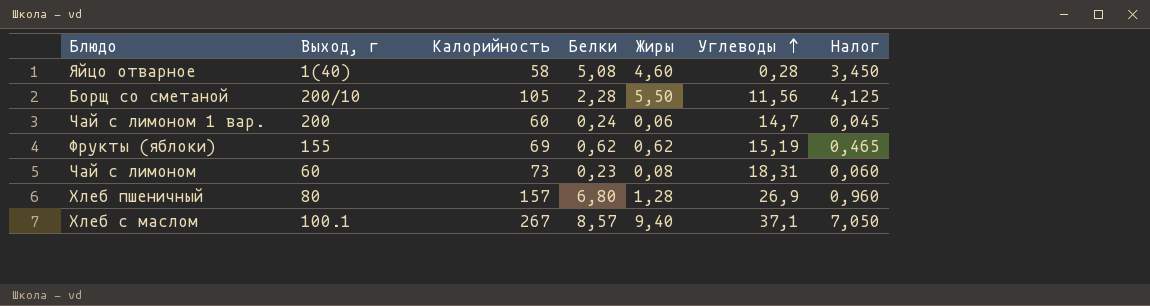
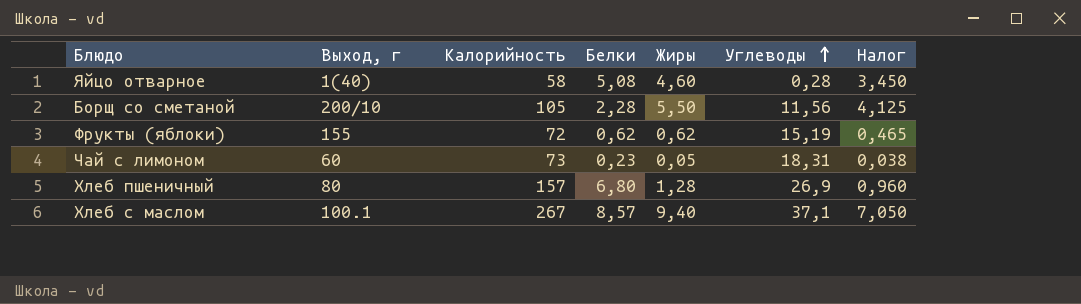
row Чай с лимоном 1 вар.: 200 | 60 | 0,24 | 0,06 | 14,7 | 0,045 -> none
Фрукты (яблоки) | Калорийность: 69 -> 72
Чай с лимоном | Жиры: 0,08 -> 0,05
Чай с лимоном | Налог: 0,060 -> 0,038

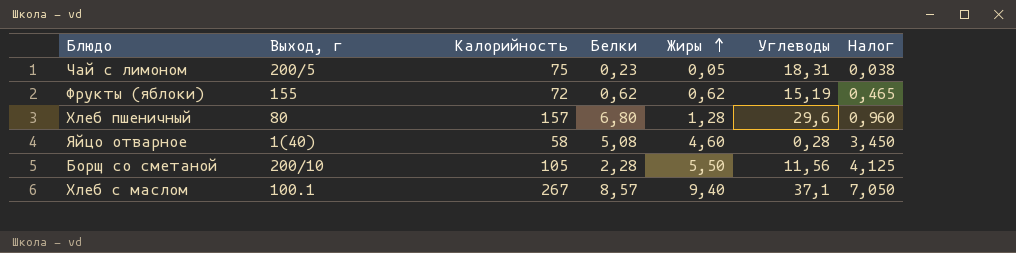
row order: Углеводы ascending -> Жиры ascending
Чай с лимоном | Выход, г: 60 -> 200/5
Чай с лимоном | Калорийность: 73 -> 75
Хлеб пшеничный | Углеводы: 26,9 -> 29,6

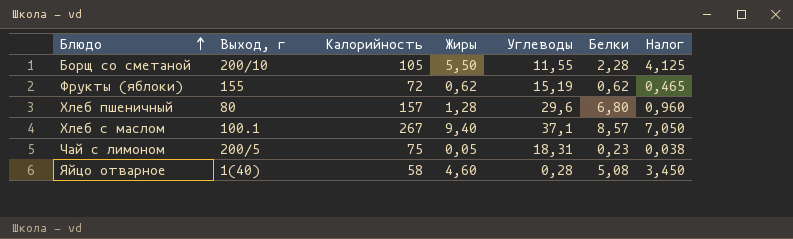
row order: Жиры ascending -> Блюдо ascending
column Белки | position: 4 -> 6
Борщ со сметаной | Углеводы: 11,56 -> 11,55

